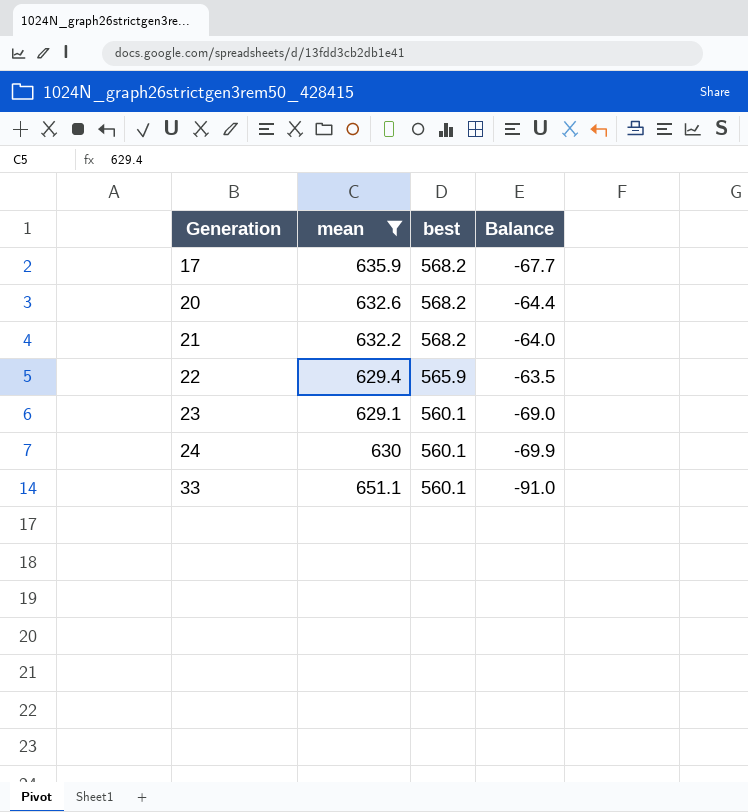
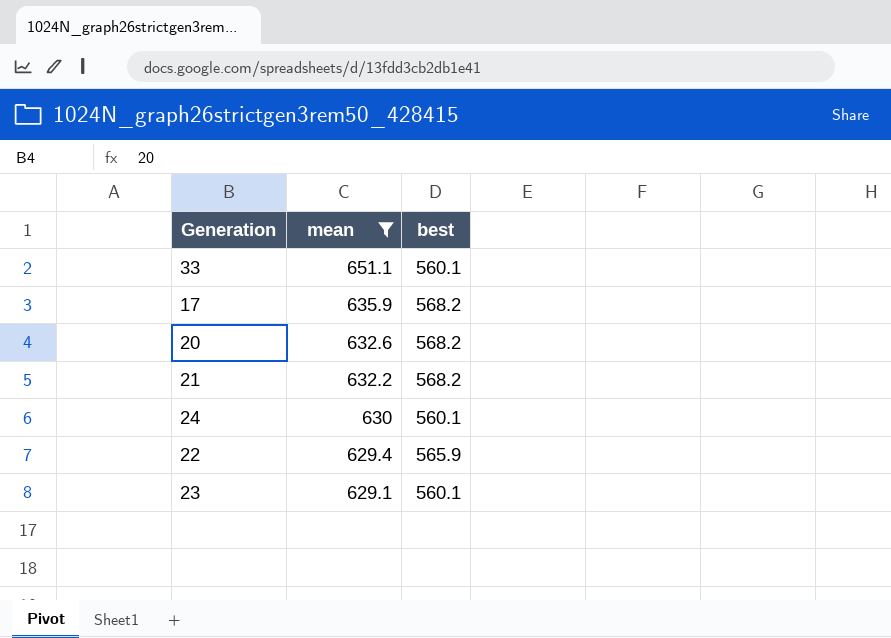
row order: Generation ascending -> mean descending
column Balance | formula: [best] - [mean] -> none

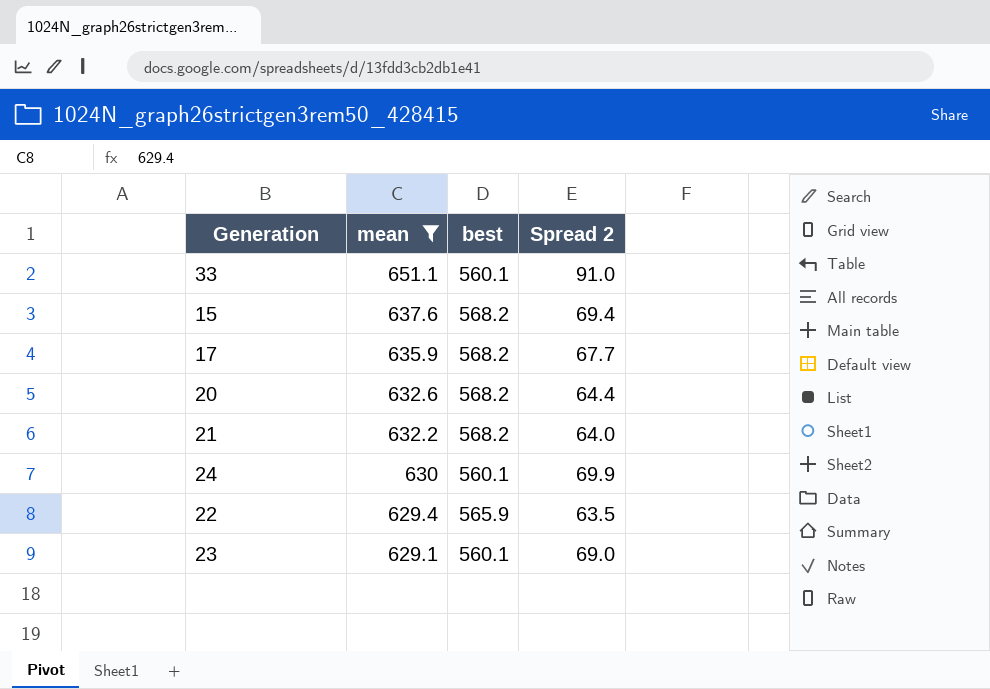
column Spread 2 | formula: none -> [mean] - [best]
row 15: none -> 637.6 | 568.2 | 69.4

